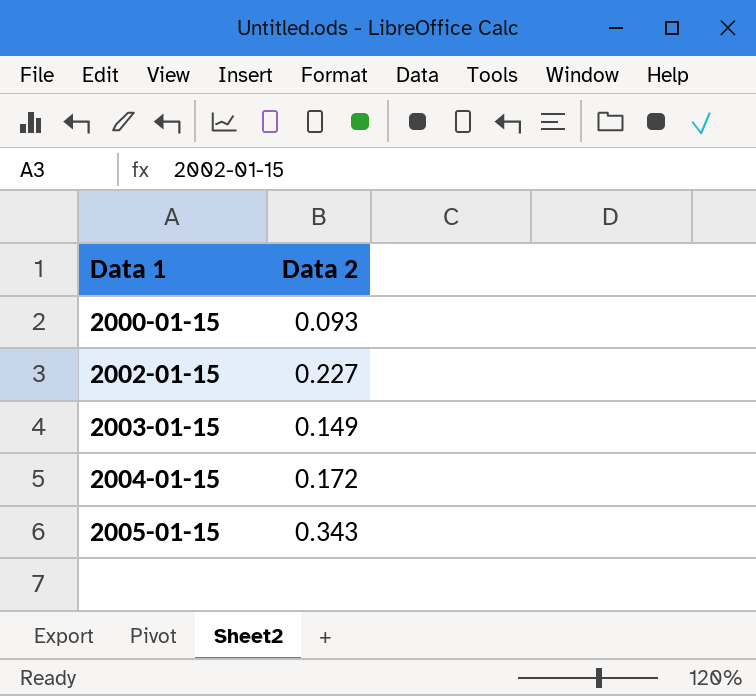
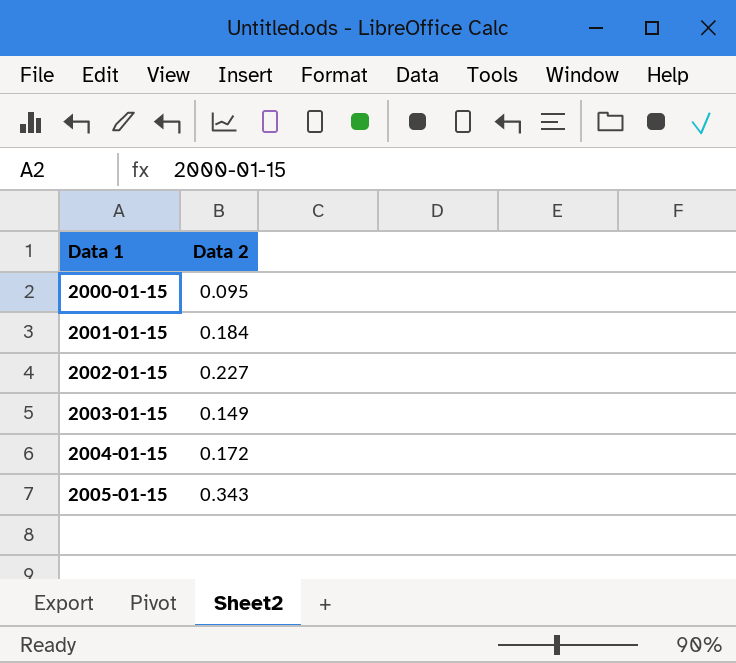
2000-01-15 | Data 2: 0.093 -> 0.095
row 2001-01-15: none -> 0.184

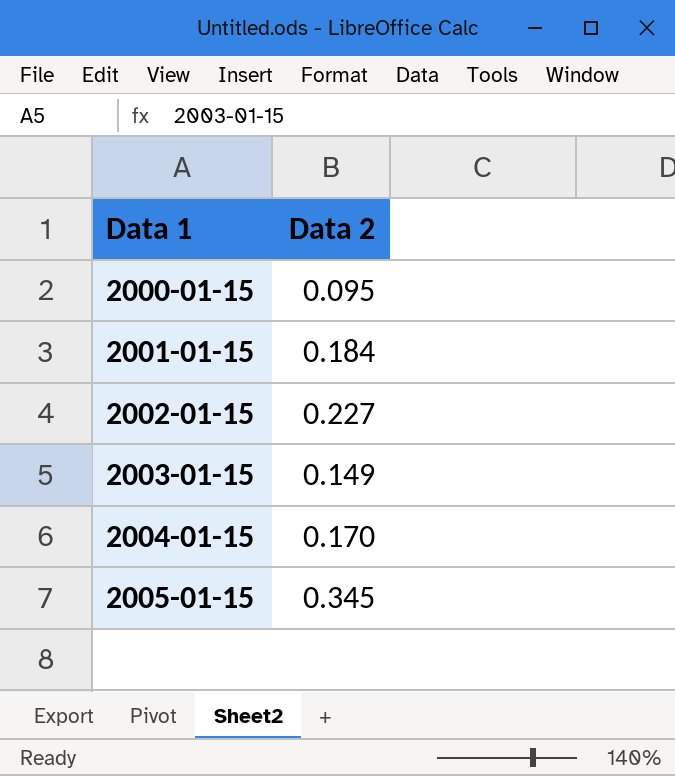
2004-01-15 | Data 2: 0.172 -> 0.170
2005-01-15 | Data 2: 0.343 -> 0.345

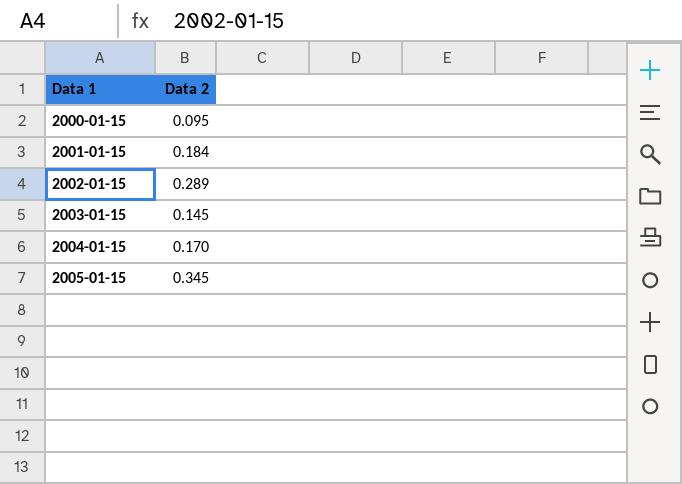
2002-01-15 | Data 2: 0.227 -> 0.289
2003-01-15 | Data 2: 0.149 -> 0.145

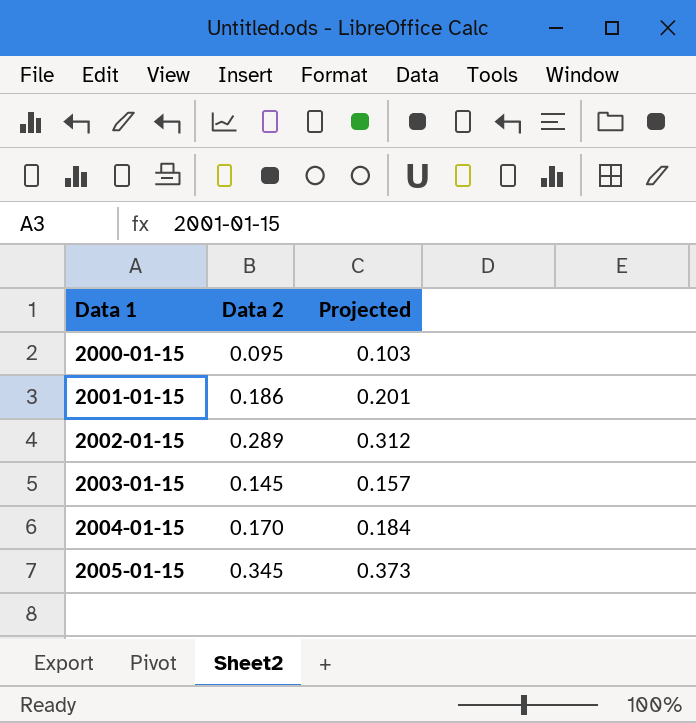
column Projected | formula: none -> [Data 2] * 1.08
2001-01-15 | Data 2: 0.184 -> 0.186

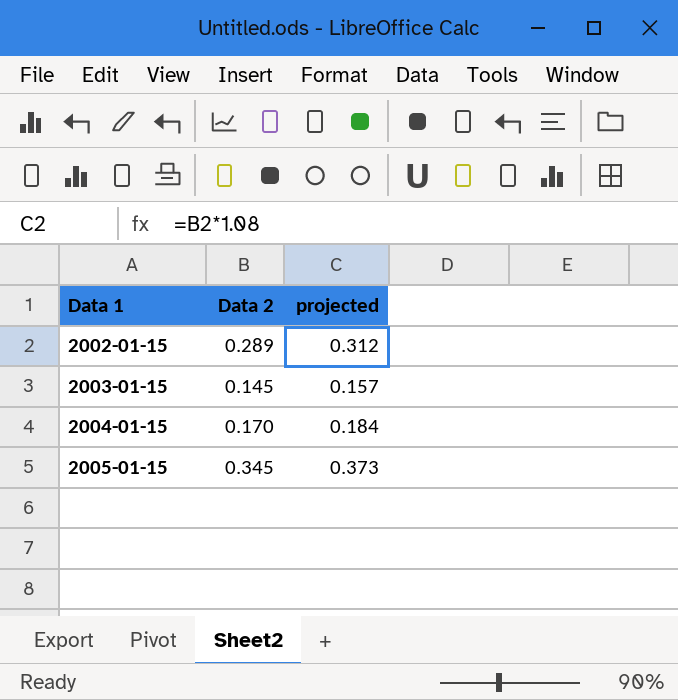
column name: Projected -> projected
row 2000-01-15: 0.095 | 0.103 -> none
row 2001-01-15: 0.186 | 0.201 -> none

